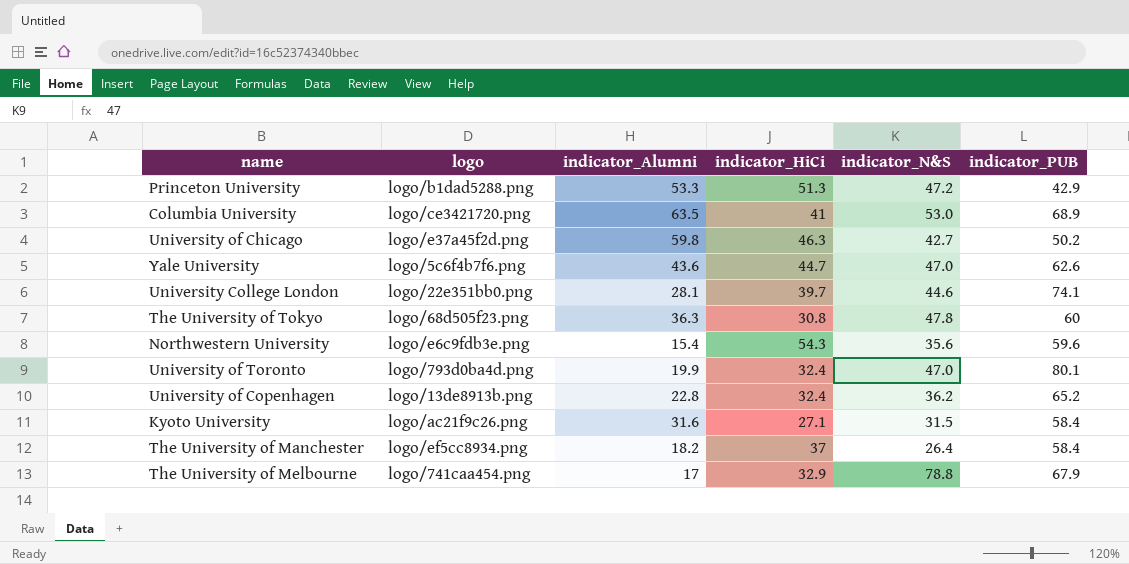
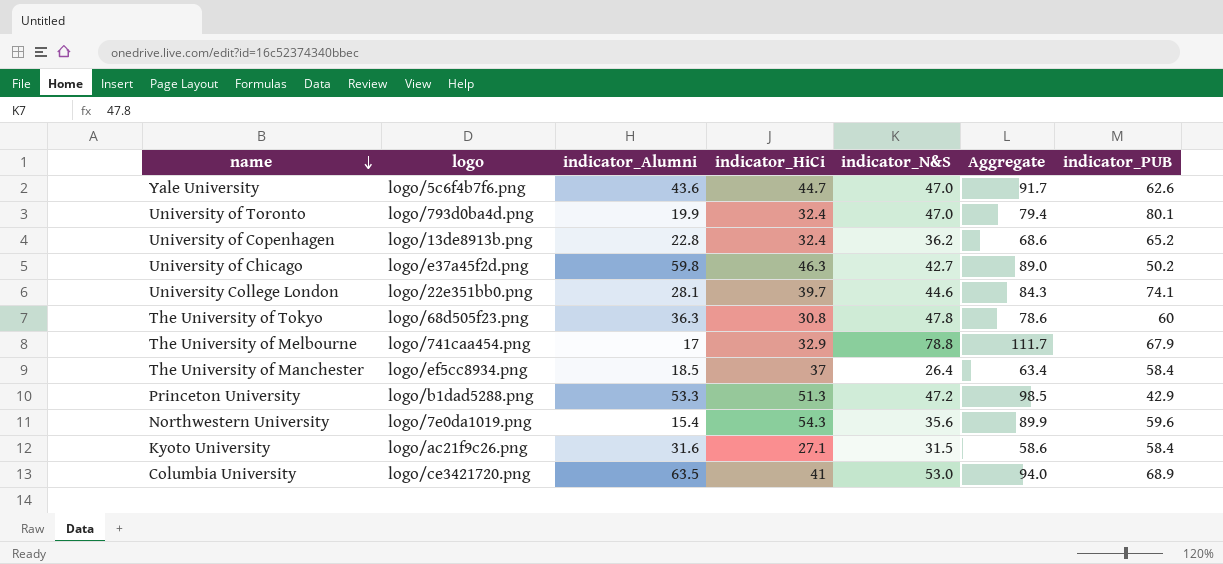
row order: none -> name descending
column Aggregate | formula: none -> [indicator_HiCi] + [indicator_N&S]
The University of Manchester | indicator_Alumni: 18.2 -> 18.5
Northwestern University | logo: logo/e6c9fdb3e.png -> logo/7e0da1019.png

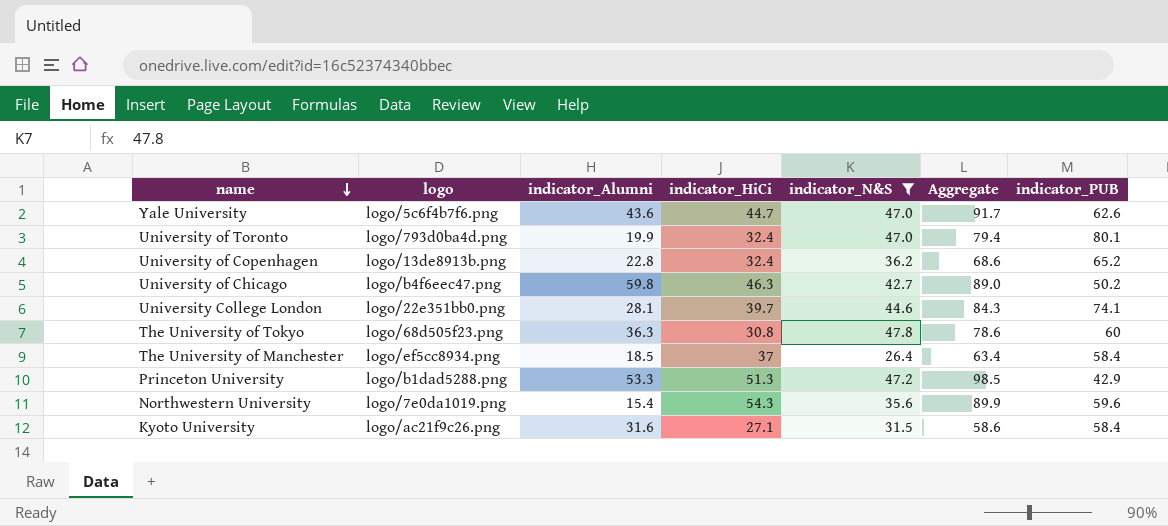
filter: none -> indicator_N&S <= 47.8
University of Chicago | logo: logo/e37a45f2d.png -> logo/b4f6eec47.png

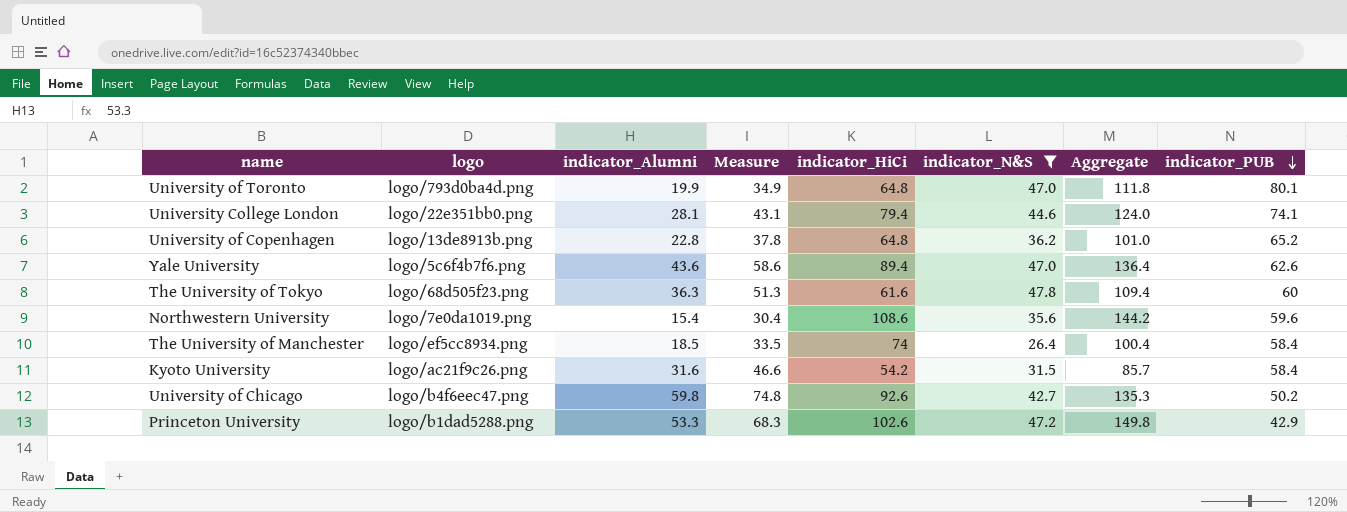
row order: name descending -> indicator_PUB descending
column Measure | formula: none -> [indicator_Alumni] + 15
University of Toronto | indicator_HiCi: 32.4 -> 64.8
University of Toronto | Aggregate: 79.4 -> 111.8
University College London | indicator_HiCi: 39.7 -> 79.4
University College London | Aggregate: 84.3 -> 124.0
University of Copenhagen | indicator_HiCi: 32.4 -> 64.8
University of Copenhagen | Aggregate: 68.6 -> 101.0
Yale University | indicator_HiCi: 44.7 -> 89.4
Yale University | Aggregate: 91.7 -> 136.4
The University of Tokyo | indicator_HiCi: 30.8 -> 61.6
The University of Tokyo | Aggregate: 78.6 -> 109.4
Northwestern University | indicator_HiCi: 54.3 -> 108.6
Northwestern University | Aggregate: 89.9 -> 144.2
The University of Manchester | indicator_HiCi: 37 -> 74
The University of Manchester | Aggregate: 63.4 -> 100.4
Kyoto University | indicator_HiCi: 27.1 -> 54.2
Kyoto University | Aggregate: 58.6 -> 85.7
University of Chicago | indicator_HiCi: 46.3 -> 92.6
University of Chicago | Aggregate: 89.0 -> 135.3
Princeton University | indicator_HiCi: 51.3 -> 102.6
Princeton University | Aggregate: 98.5 -> 149.8

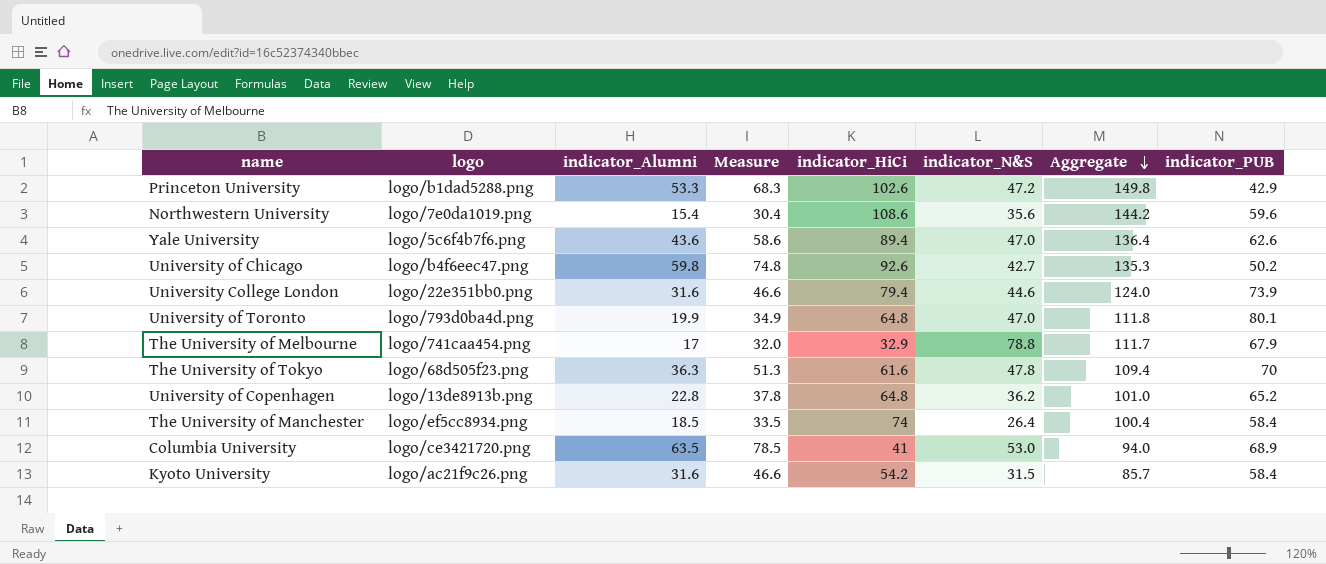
filter: indicator_N&S <= 47.8 -> none
row order: indicator_PUB descending -> Aggregate descending
University College London | indicator_Alumni: 28.1 -> 31.6
University College London | Measure: 43.1 -> 46.6
University College London | indicator_PUB: 74.1 -> 73.9
The University of Tokyo | indicator_PUB: 60 -> 70

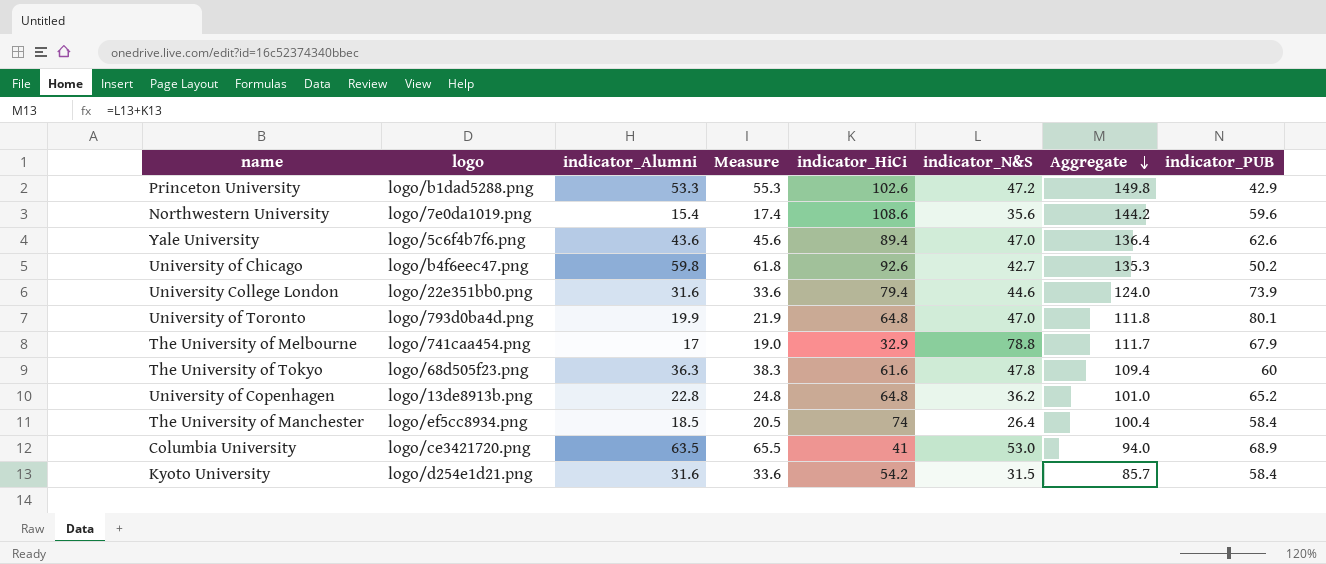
column Measure | formula: [indicator_Alumni] + 15 -> [indicator_Alumni] + 2
The University of Tokyo | indicator_PUB: 70 -> 60
Kyoto University | logo: logo/ac21f9c26.png -> logo/d254e1d21.png

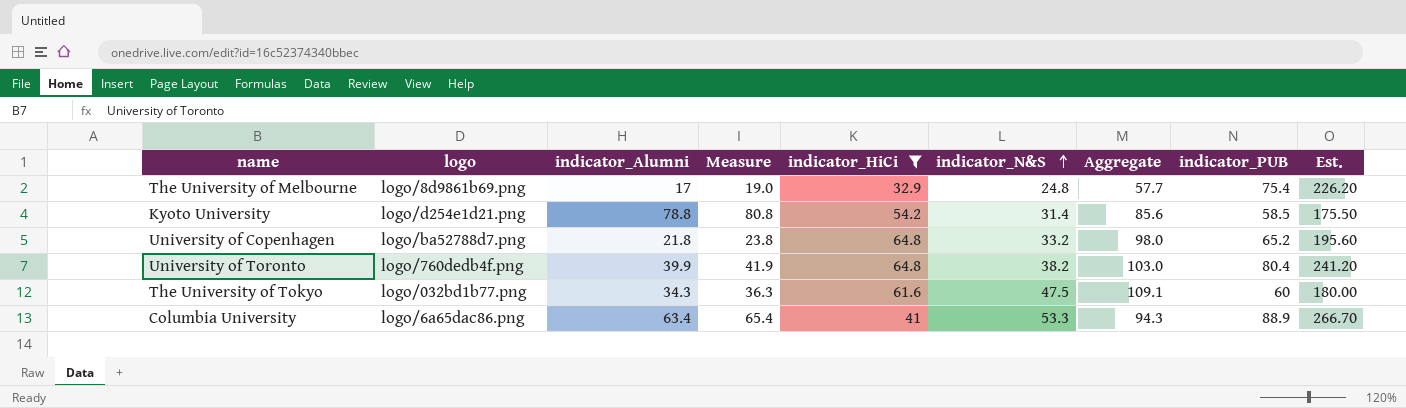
filter: none -> indicator_HiCi <= 64.8
row order: Aggregate descending -> indicator_N&S ascending
column Est. | formula: none -> [indicator_PUB] * 3
The University of Melbourne | logo: logo/741caa454.png -> logo/8d9861b69.png
The University of Melbourne | indicator_N&S: 78.8 -> 24.8
The University of Melbourne | Aggregate: 111.7 -> 57.7
The University of Melbourne | indicator_PUB: 67.9 -> 75.4
Kyoto University | indicator_Alumni: 31.6 -> 78.8
Kyoto University | Measure: 33.6 -> 80.8
Kyoto University | indicator_N&S: 31.5 -> 31.4
Kyoto University | Aggregate: 85.7 -> 85.6
Kyoto University | indicator_PUB: 58.4 -> 58.5
University of Copenhagen | logo: logo/13de8913b.png -> logo/ba52788d7.png
University of Copenhagen | indicator_Alumni: 22.8 -> 21.8
University of Copenhagen | Measure: 24.8 -> 23.8
University of Copenhagen | indicator_N&S: 36.2 -> 33.2
University of Copenhagen | Aggregate: 101.0 -> 98.0
University of Toronto | logo: logo/793d0ba4d.png -> logo/760dedb4f.png
University of Toronto | indicator_Alumni: 19.9 -> 39.9
University of Toronto | Measure: 21.9 -> 41.9
University of Toronto | indicator_N&S: 47.0 -> 38.2
University of Toronto | Aggregate: 111.8 -> 103.0
University of Toronto | indicator_PUB: 80.1 -> 80.4
The University of Tokyo | logo: logo/68d505f23.png -> logo/032bd1b77.png
The University of Tokyo | indicator_Alumni: 36.3 -> 34.3
The University of Tokyo | Measure: 38.3 -> 36.3
The University of Tokyo | indicator_N&S: 47.8 -> 47.5
The University of Tokyo | Aggregate: 109.4 -> 109.1
Columbia University | logo: logo/ce3421720.png -> logo/6a65dac86.png
Columbia University | indicator_Alumni: 63.5 -> 63.4
Columbia University | Measure: 65.5 -> 65.4
Columbia University | indicator_N&S: 53.0 -> 53.3
Columbia University | Aggregate: 94.0 -> 94.3
Columbia University | indicator_PUB: 68.9 -> 88.9

